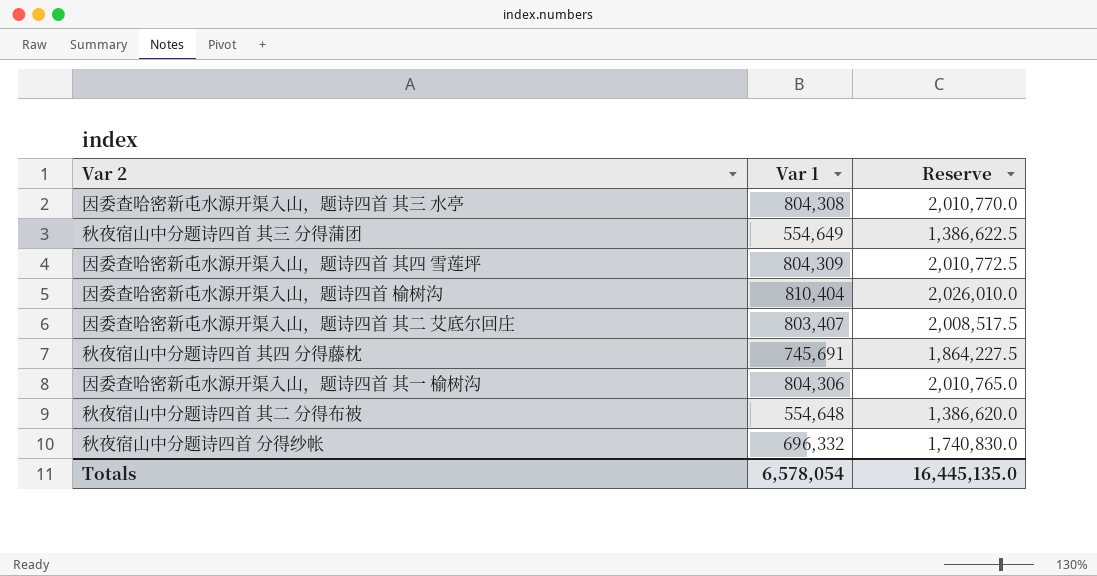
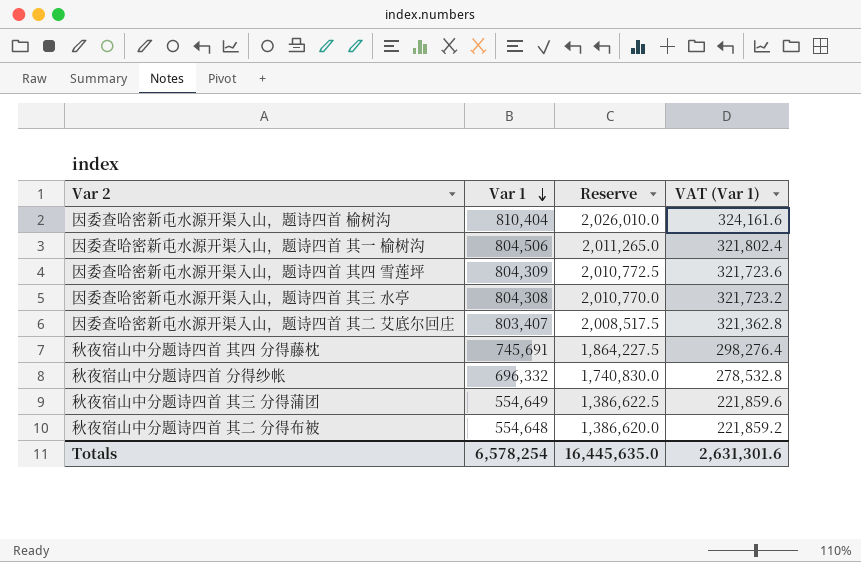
row order: none -> Var 1 descending
column VAT (Var 1) | formula: none -> [Var 1] * 0.4
因委查哈密新屯水源开渠入山，题诗四首 其一 榆树沟 | Var 1: 804,306 -> 804,506
因委查哈密新屯水源开渠入山，题诗四首 其一 榆树沟 | Reserve: 2,010,765.0 -> 2,011,265.0
Totals | Var 1: 6,578,054 -> 6,578,254
Totals | Reserve: 16,445,135.0 -> 16,445,635.0

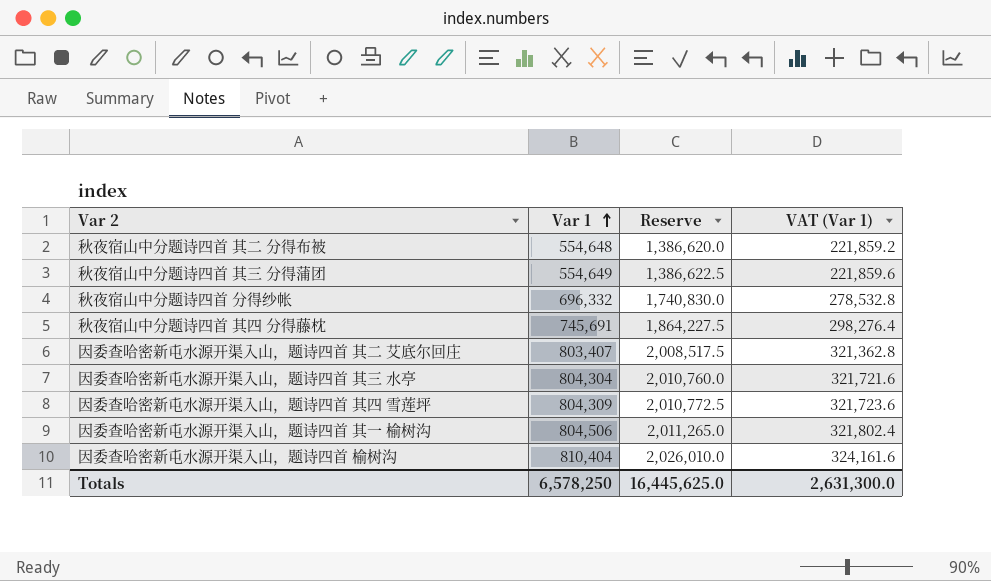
row order: Var 1 descending -> Var 1 ascending
因委查哈密新屯水源开渠入山，题诗四首 其三 水亭 | Var 1: 804,308 -> 804,304
因委查哈密新屯水源开渠入山，题诗四首 其三 水亭 | Reserve: 2,010,770.0 -> 2,010,760.0
因委查哈密新屯水源开渠入山，题诗四首 其三 水亭 | VAT (Var 1): 321,723.2 -> 321,721.6
Totals | Var 1: 6,578,254 -> 6,578,250
Totals | Reserve: 16,445,635.0 -> 16,445,625.0
Totals | VAT (Var 1): 2,631,301.6 -> 2,631,300.0

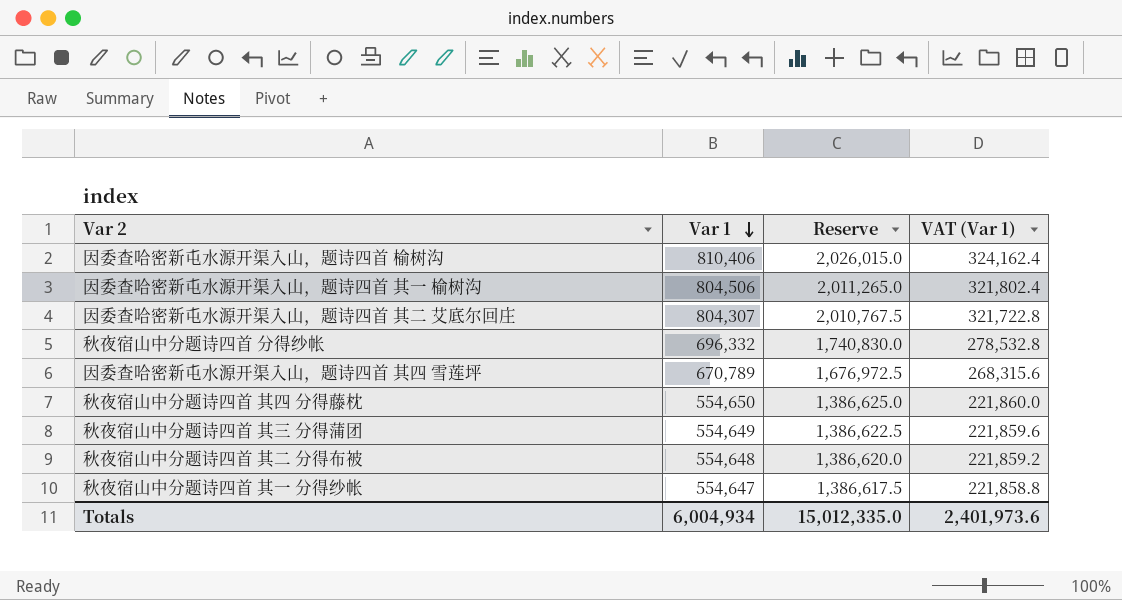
row order: Var 1 ascending -> Var 1 descending
row 因委查哈密新屯水源开渠入山，题诗四首 其三 水亭: 804,304 | 2,010,760.0 | 321,721.6 -> none
因委查哈密新屯水源开渠入山，题诗四首 榆树沟 | Var 1: 810,404 -> 810,406
因委查哈密新屯水源开渠入山，题诗四首 榆树沟 | Reserve: 2,026,010.0 -> 2,026,015.0
因委查哈密新屯水源开渠入山，题诗四首 榆树沟 | VAT (Var 1): 324,161.6 -> 324,162.4
因委查哈密新屯水源开渠入山，题诗四首 其二 艾底尔回庄 | Var 1: 803,407 -> 804,307
因委查哈密新屯水源开渠入山，题诗四首 其二 艾底尔回庄 | Reserve: 2,008,517.5 -> 2,010,767.5
因委查哈密新屯水源开渠入山，题诗四首 其二 艾底尔回庄 | VAT (Var 1): 321,362.8 -> 321,722.8
因委查哈密新屯水源开渠入山，题诗四首 其四 雪莲坪 | Var 1: 804,309 -> 670,789
因委查哈密新屯水源开渠入山，题诗四首 其四 雪莲坪 | Reserve: 2,010,772.5 -> 1,676,972.5
因委查哈密新屯水源开渠入山，题诗四首 其四 雪莲坪 | VAT (Var 1): 321,723.6 -> 268,315.6
秋夜宿山中分题诗四首 其四 分得藤枕 | Var 1: 745,691 -> 554,650
秋夜宿山中分题诗四首 其四 分得藤枕 | Reserve: 1,864,227.5 -> 1,386,625.0
秋夜宿山中分题诗四首 其四 分得藤枕 | VAT (Var 1): 298,276.4 -> 221,860.0
row 秋夜宿山中分题诗四首 其一 分得纱帐: none -> 554,647 | 1,386,617.5 | 221,858.8
Totals | Var 1: 6,578,250 -> 6,004,934
Totals | Reserve: 16,445,625.0 -> 15,012,335.0
Totals | VAT (Var 1): 2,631,300.0 -> 2,401,973.6

